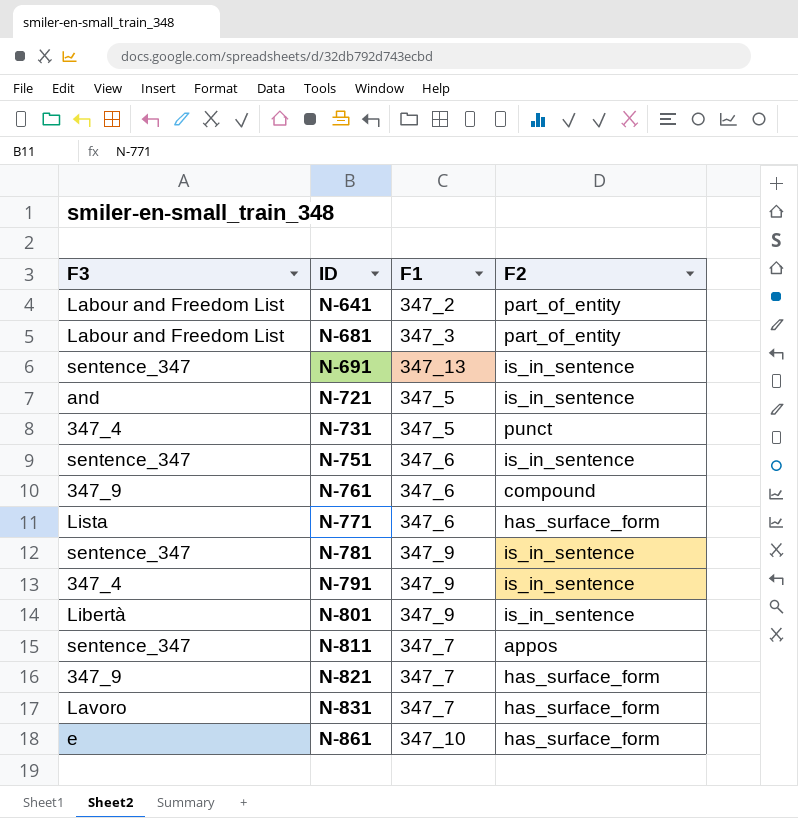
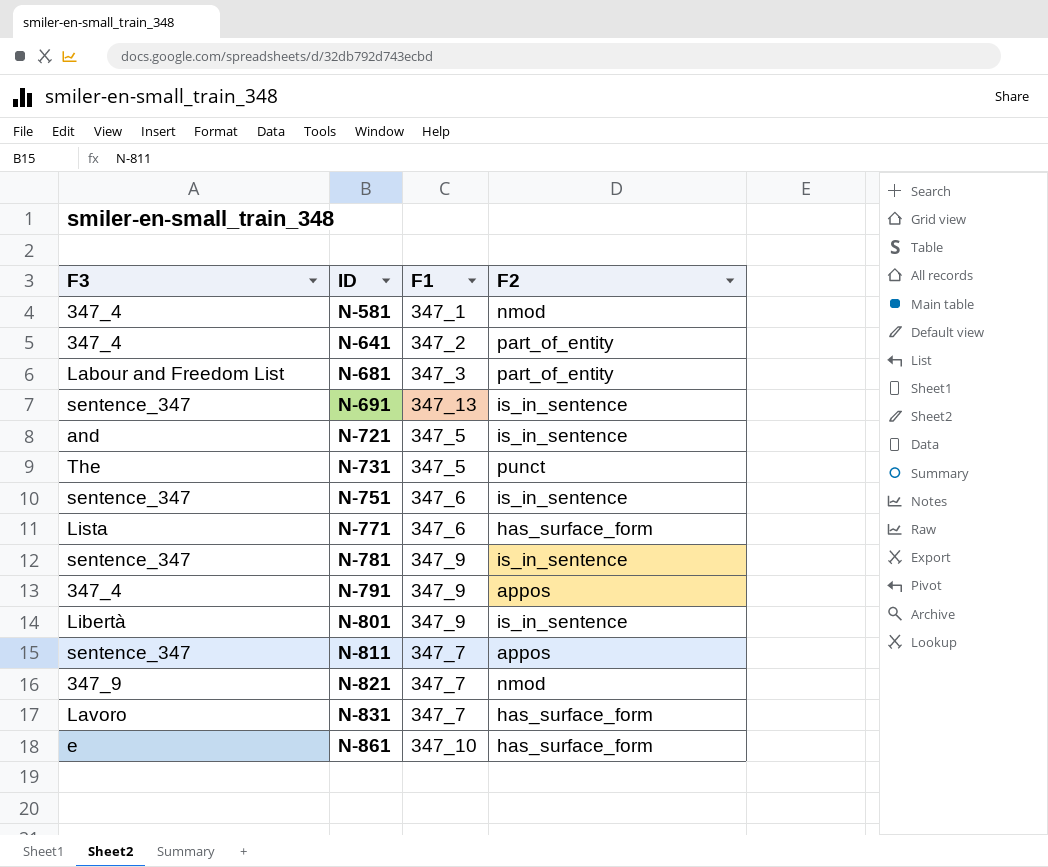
row N-761: 347_9 | 347_6 | compound -> none
row N-581: none -> 347_4 | 347_1 | nmod
N-641 | F3: Labour and Freedom List -> 347_4
N-731 | F3: 347_4 -> The
N-791 | F2: is_in_sentence -> appos
N-821 | F2: has_surface_form -> nmod

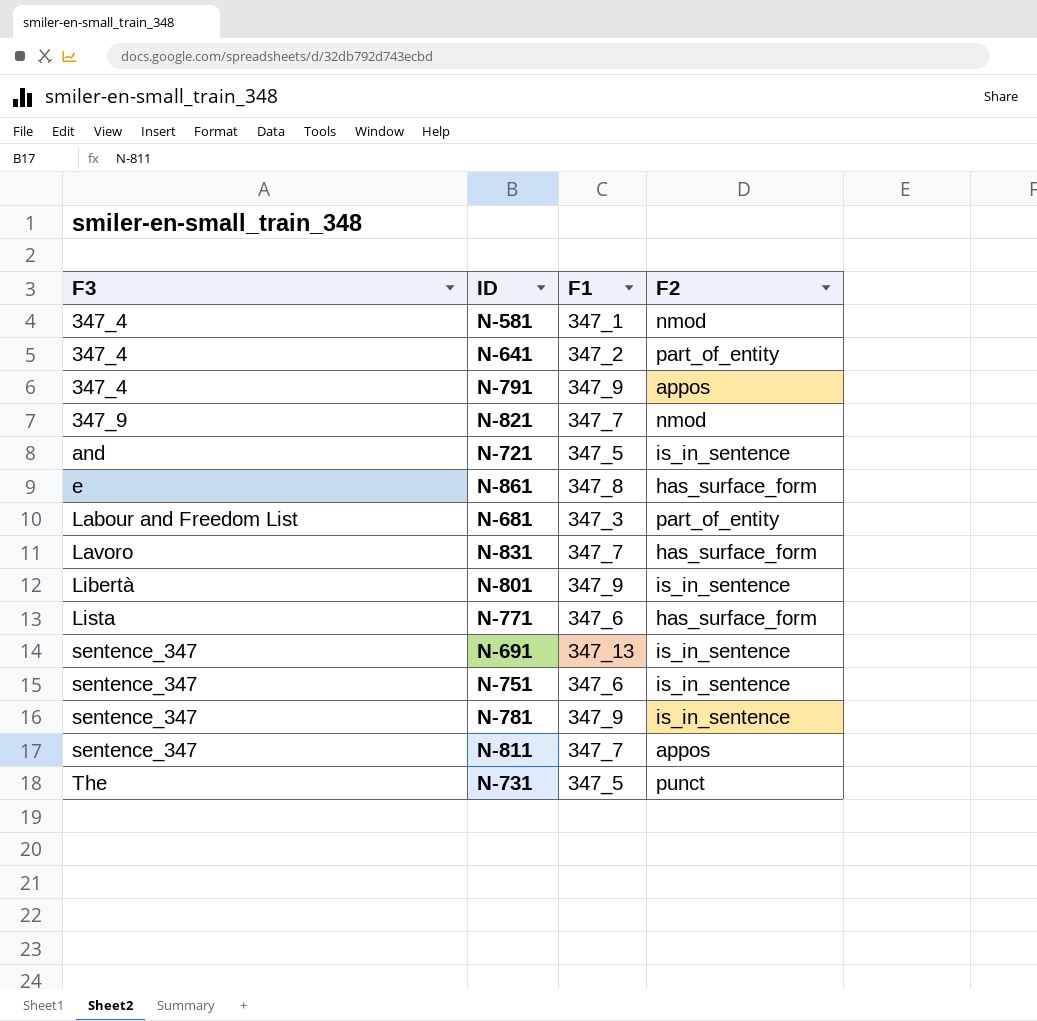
row order: ID ascending -> F3 ascending
N-861 | F1: 347_10 -> 347_8

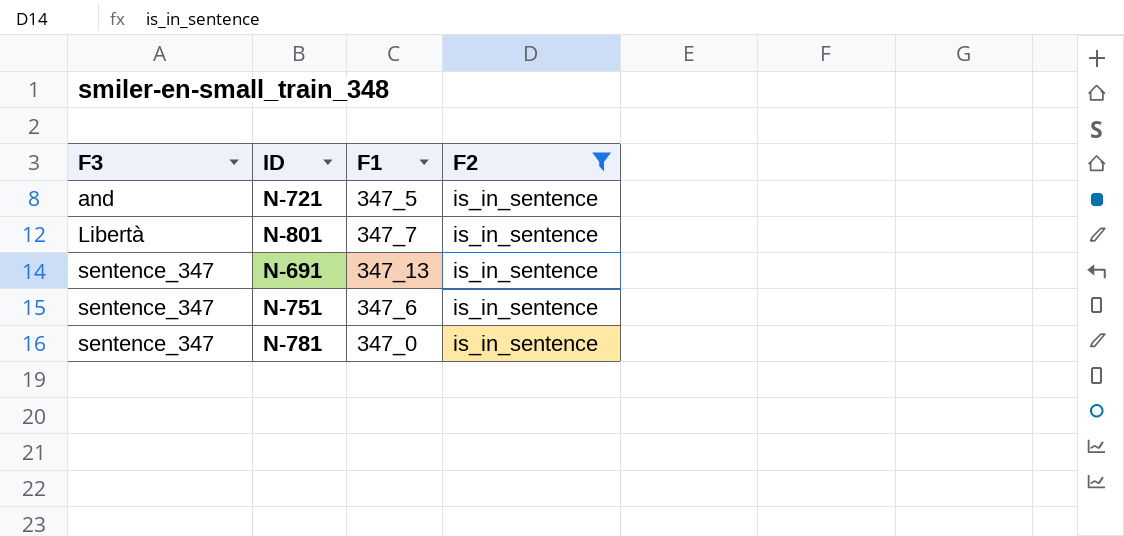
filter: none -> F2 = is_in_sentence
N-801 | F1: 347_9 -> 347_7
N-781 | F1: 347_9 -> 347_0

